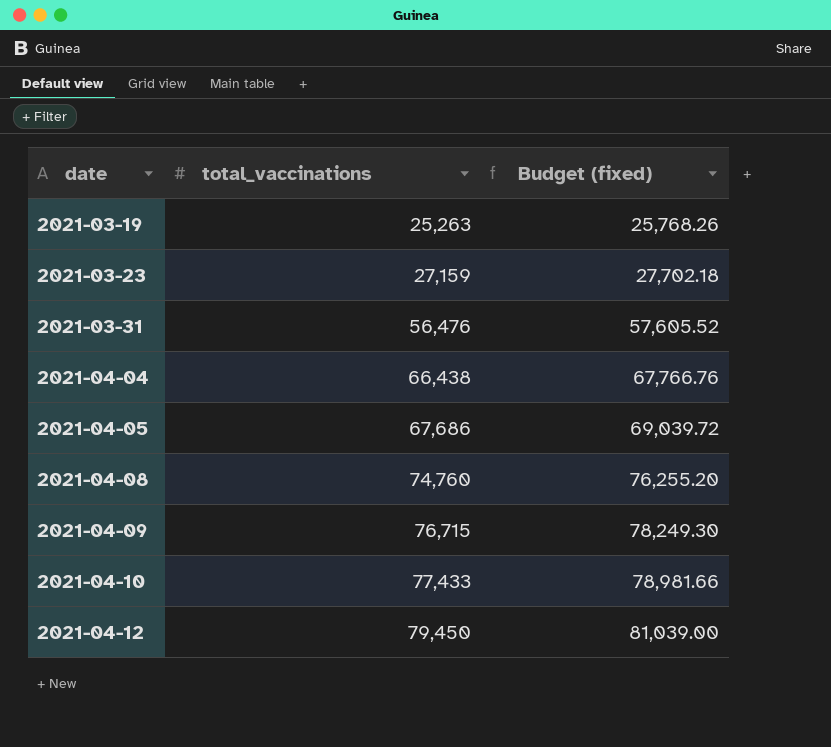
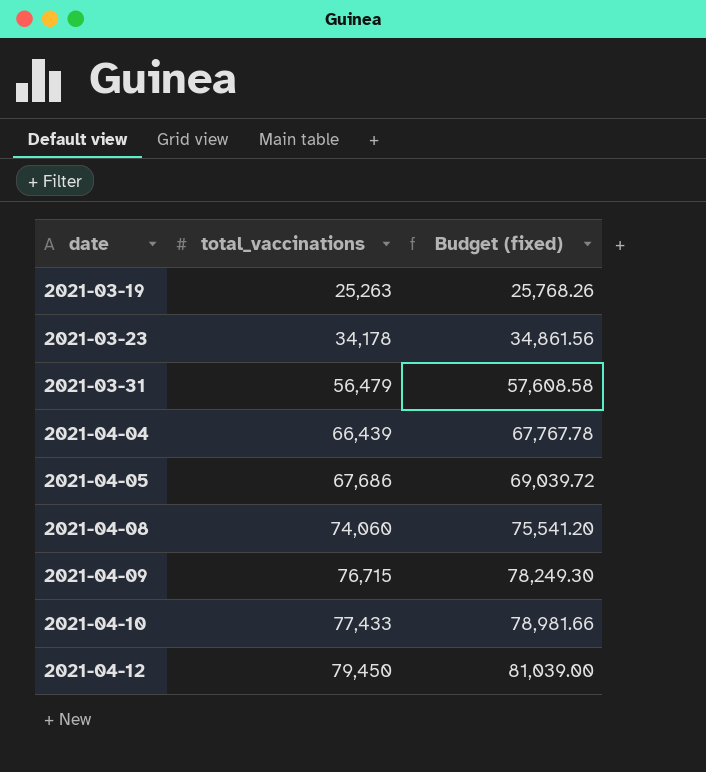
2021-03-23 | total_vaccinations: 27,159 -> 34,178
2021-03-23 | Budget (fixed): 27,702.18 -> 34,861.56
2021-03-31 | total_vaccinations: 56,476 -> 56,479
2021-03-31 | Budget (fixed): 57,605.52 -> 57,608.58
2021-04-04 | total_vaccinations: 66,438 -> 66,439
2021-04-04 | Budget (fixed): 67,766.76 -> 67,767.78
2021-04-08 | total_vaccinations: 74,760 -> 74,060
2021-04-08 | Budget (fixed): 76,255.20 -> 75,541.20

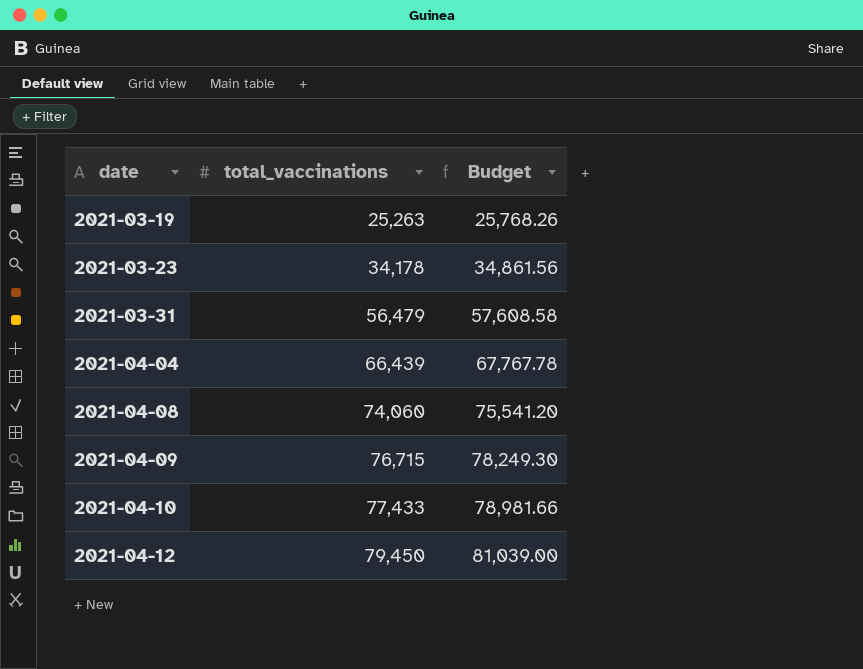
column name: Budget (fixed) -> Budget
row 2021-04-05: 67,686 | 69,039.72 -> none

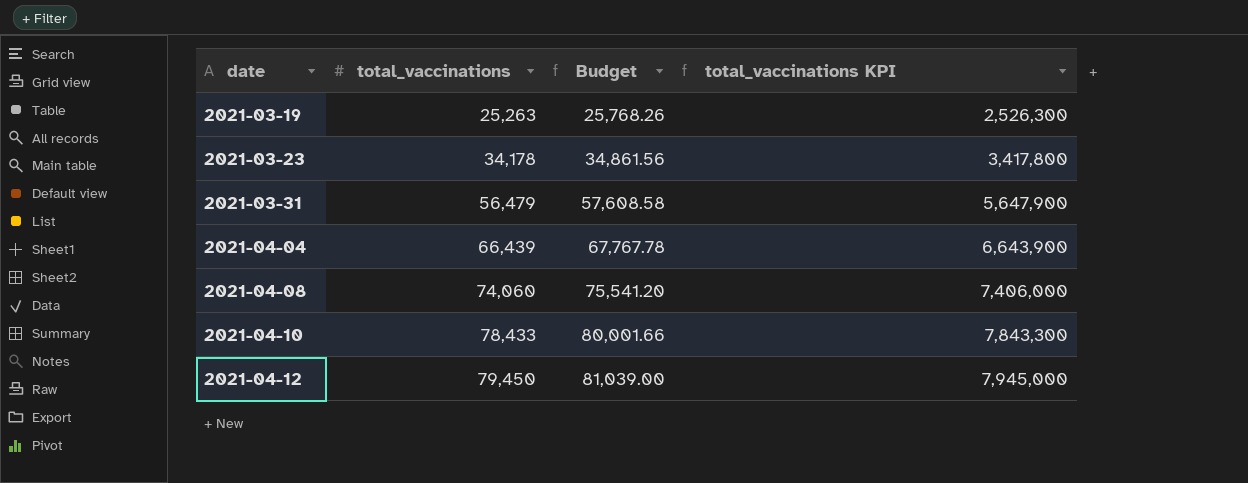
column total_vaccinations KPI | formula: none -> [total_vaccinations] * 100
row 2021-04-09: 76,715 | 78,249.30 -> none
2021-04-10 | total_vaccinations: 77,433 -> 78,433
2021-04-10 | Budget: 78,981.66 -> 80,001.66

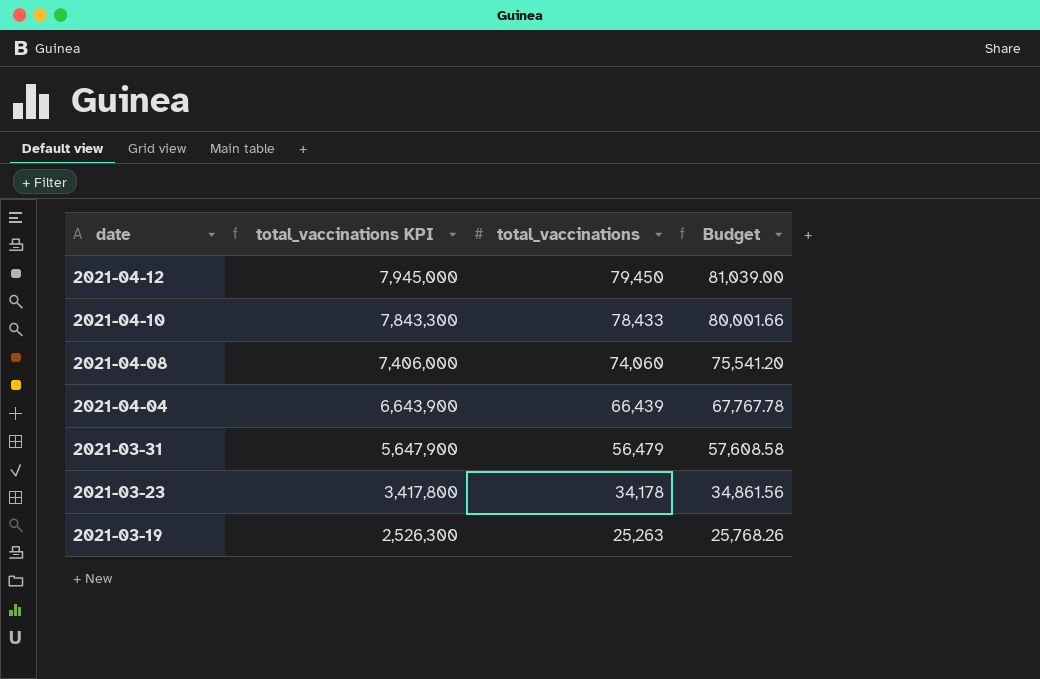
row order: date ascending -> date descending
column total_vaccinations KPI | position: 4 -> 2

